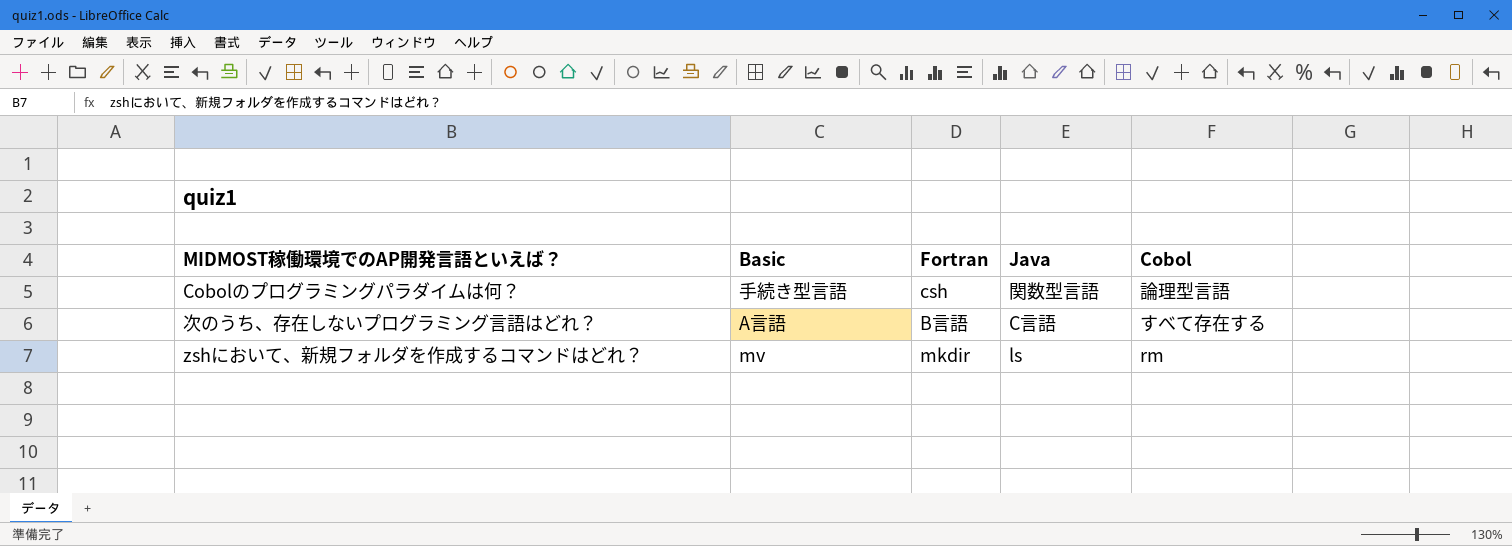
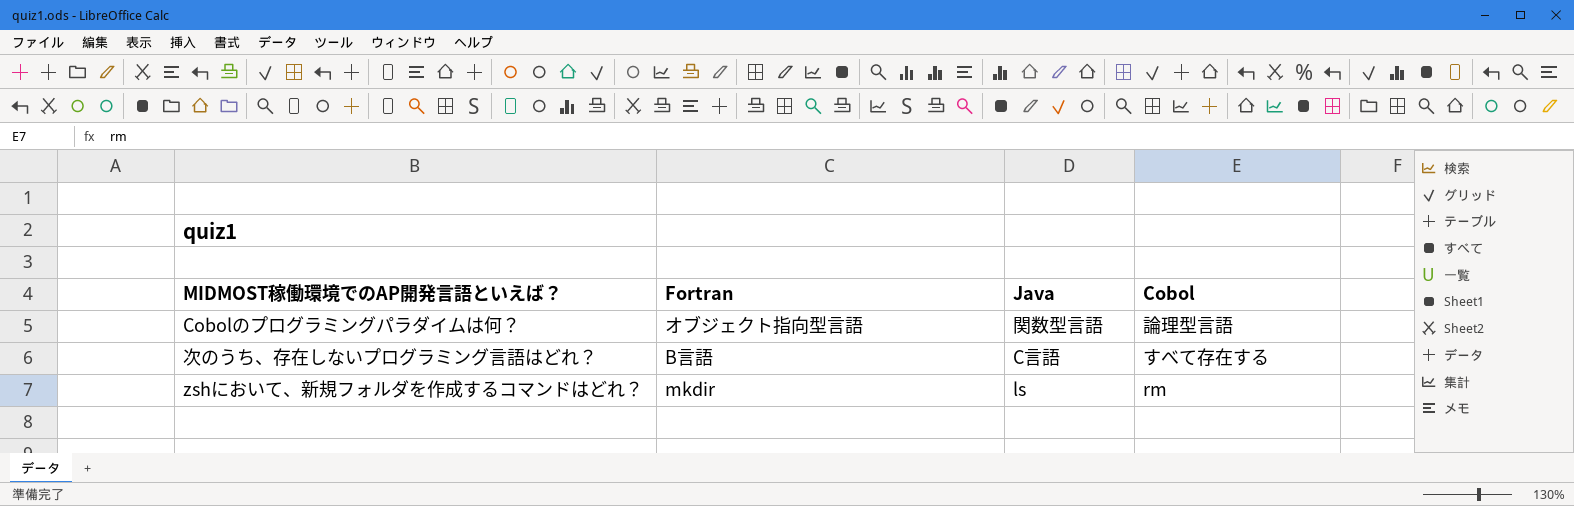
column Basic | position: 2 -> none
Cobolのプログラミングパラダイムは何？ | Fortran: csh -> オブジェクト指向型言語

